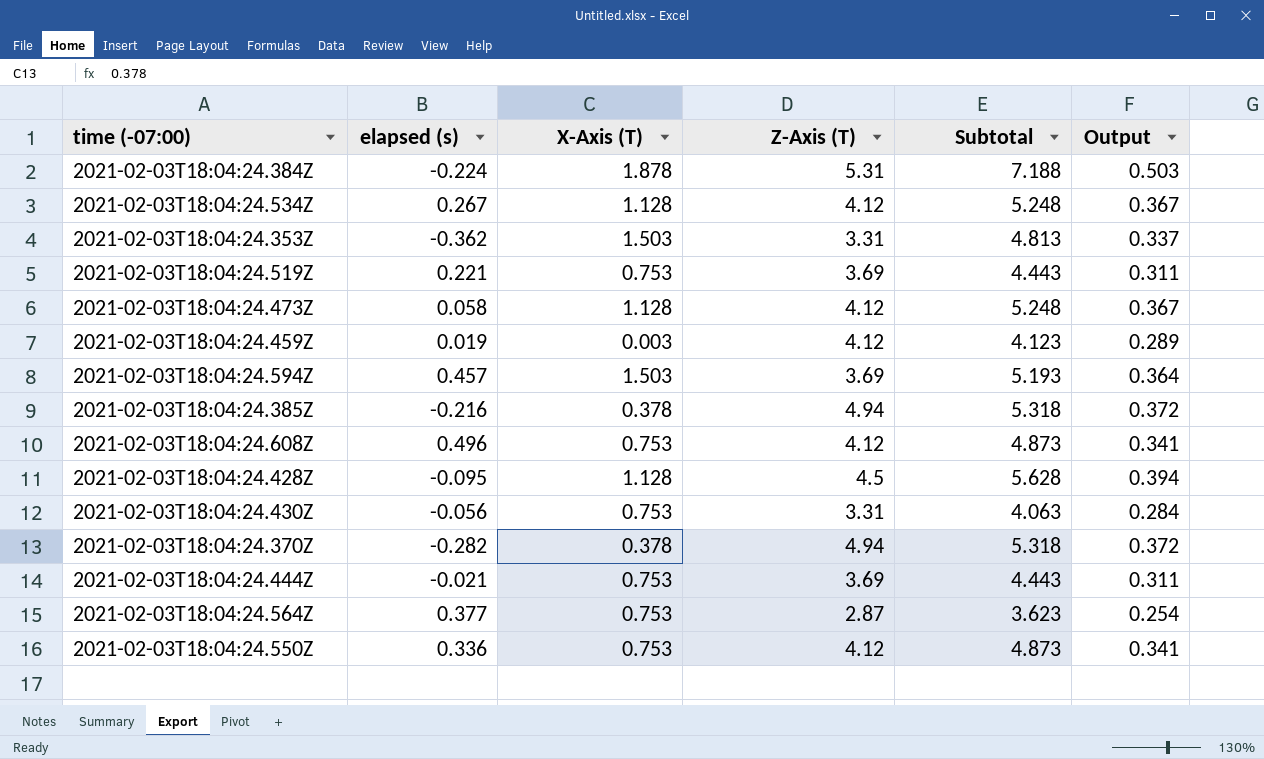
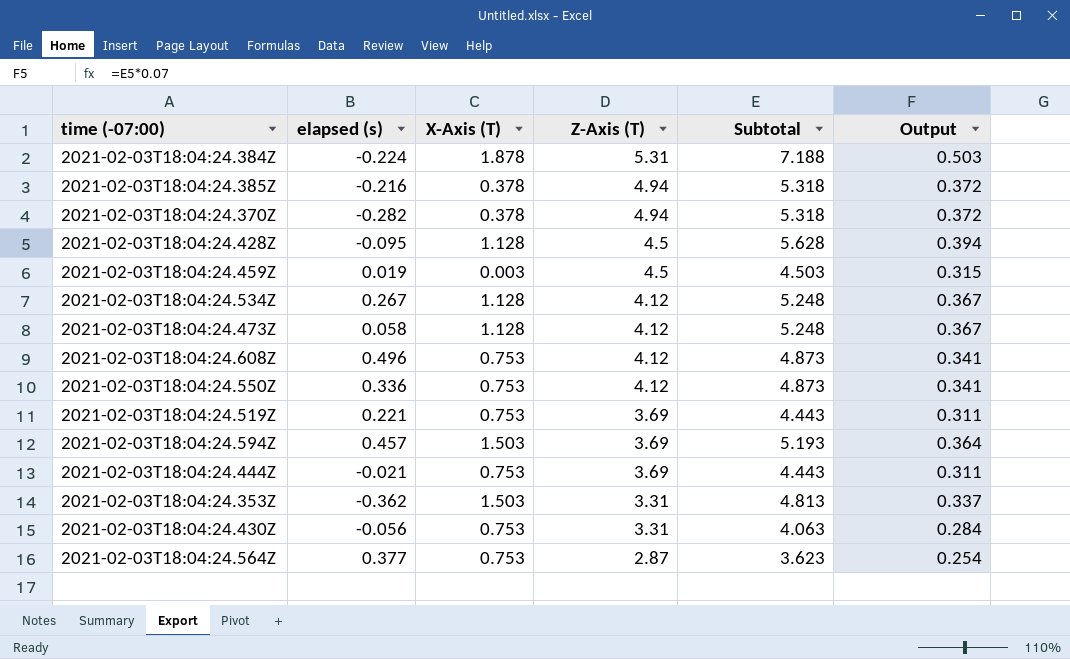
row order: none -> Z-Axis (T) descending
2021-02-03T18:04:24.459Z | Z-Axis (T): 4.12 -> 4.5
2021-02-03T18:04:24.459Z | Subtotal: 4.123 -> 4.503
2021-02-03T18:04:24.459Z | Output: 0.289 -> 0.315

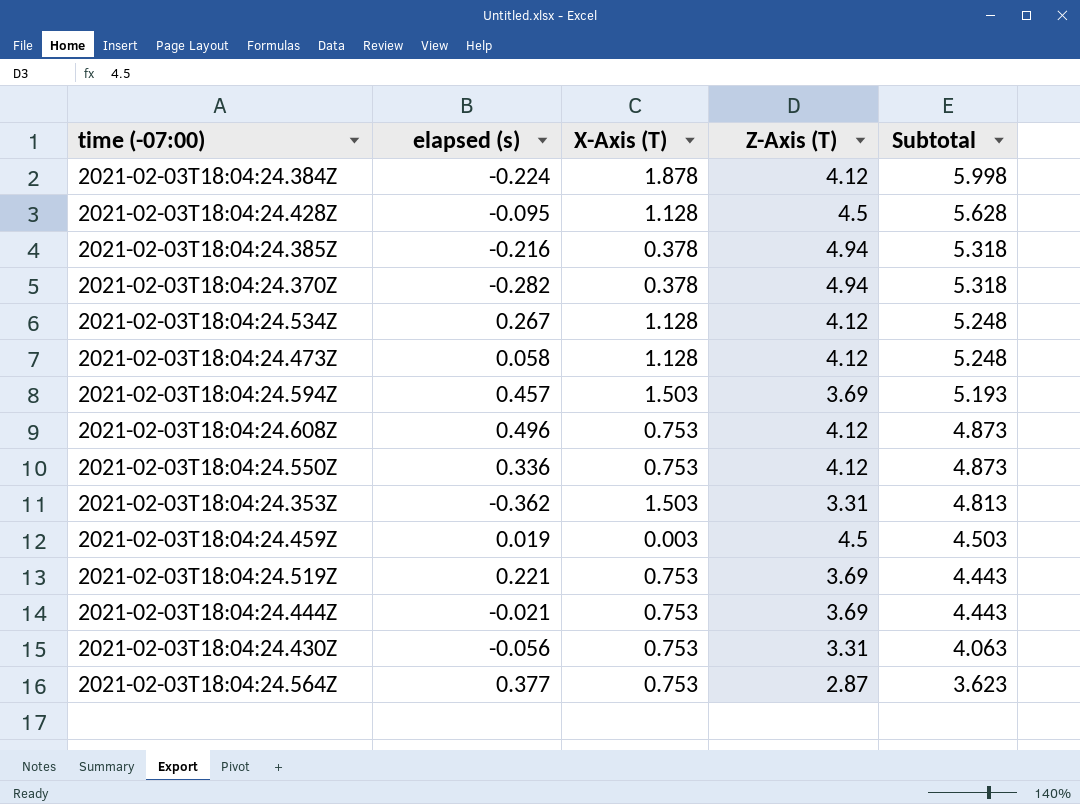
row order: Z-Axis (T) descending -> Subtotal descending
column Output | formula: [Subtotal] * 0.07 -> none
2021-02-03T18:04:24.384Z | Z-Axis (T): 5.31 -> 4.12
2021-02-03T18:04:24.384Z | Subtotal: 7.188 -> 5.998

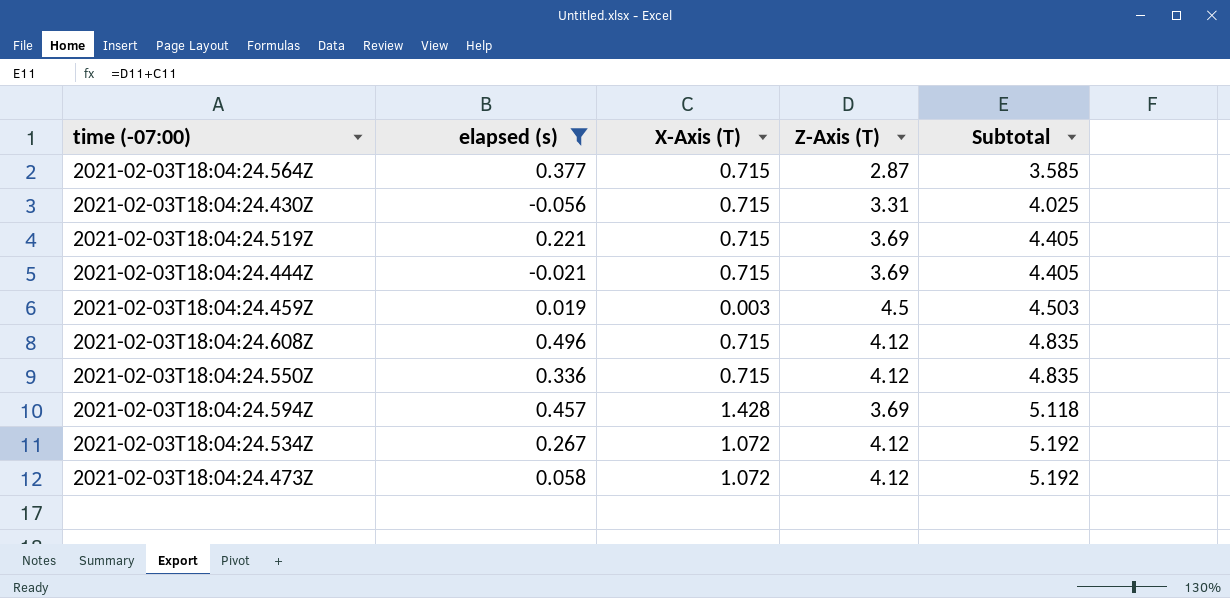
filter: none -> elapsed (s) >= -0.056
row order: Subtotal descending -> Subtotal ascending
2021-02-03T18:04:24.564Z | X-Axis (T): 0.753 -> 0.715
2021-02-03T18:04:24.564Z | Subtotal: 3.623 -> 3.585
2021-02-03T18:04:24.430Z | X-Axis (T): 0.753 -> 0.715
2021-02-03T18:04:24.430Z | Subtotal: 4.063 -> 4.025
2021-02-03T18:04:24.519Z | X-Axis (T): 0.753 -> 0.715
2021-02-03T18:04:24.519Z | Subtotal: 4.443 -> 4.405
2021-02-03T18:04:24.444Z | X-Axis (T): 0.753 -> 0.715
2021-02-03T18:04:24.444Z | Subtotal: 4.443 -> 4.405
2021-02-03T18:04:24.608Z | X-Axis (T): 0.753 -> 0.715
2021-02-03T18:04:24.608Z | Subtotal: 4.873 -> 4.835
2021-02-03T18:04:24.550Z | X-Axis (T): 0.753 -> 0.715
2021-02-03T18:04:24.550Z | Subtotal: 4.873 -> 4.835
2021-02-03T18:04:24.594Z | X-Axis (T): 1.503 -> 1.428
2021-02-03T18:04:24.594Z | Subtotal: 5.193 -> 5.118
2021-02-03T18:04:24.534Z | X-Axis (T): 1.128 -> 1.072
2021-02-03T18:04:24.534Z | Subtotal: 5.248 -> 5.192
2021-02-03T18:04:24.473Z | X-Axis (T): 1.128 -> 1.072
2021-02-03T18:04:24.473Z | Subtotal: 5.248 -> 5.192

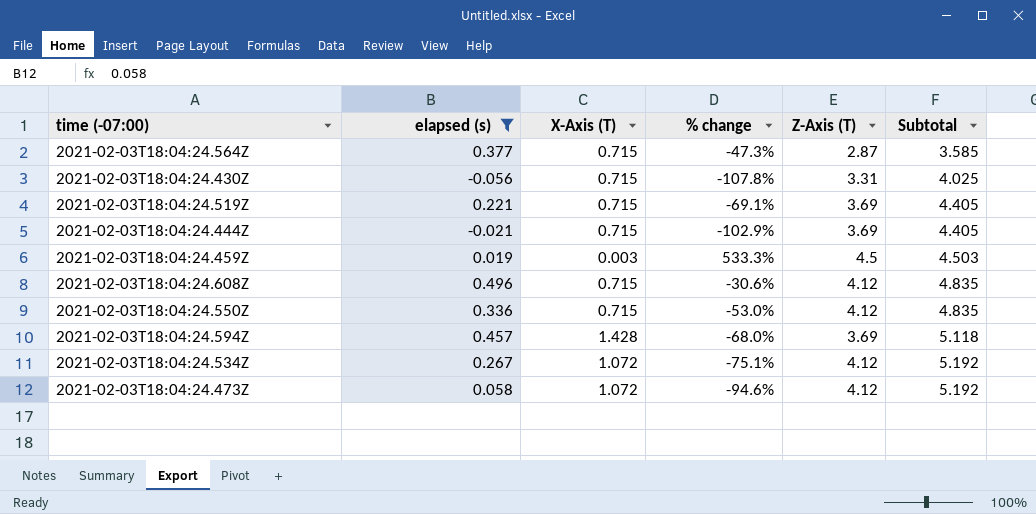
column % change | formula: none -> ([elapsed (s)] - [X-Axis (T)]) / [X-Axis (T)]

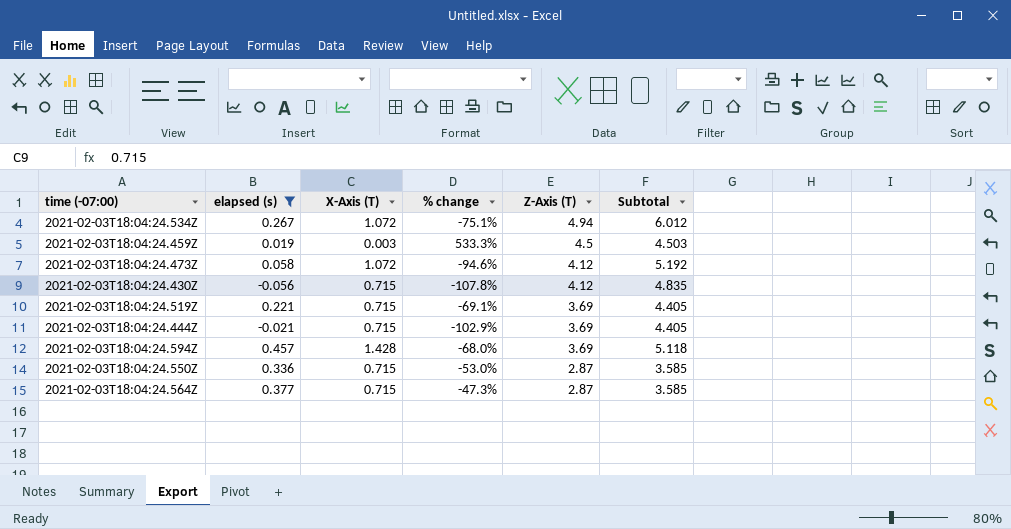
row order: Subtotal ascending -> Z-Axis (T) descending
row 2021-02-03T18:04:24.608Z: 0.496 | 0.715 | -30.6% | 4.12 | 4.835 -> none
2021-02-03T18:04:24.534Z | Z-Axis (T): 4.12 -> 4.94
2021-02-03T18:04:24.534Z | Subtotal: 5.192 -> 6.012
2021-02-03T18:04:24.430Z | Z-Axis (T): 3.31 -> 4.12
2021-02-03T18:04:24.430Z | Subtotal: 4.025 -> 4.835
2021-02-03T18:04:24.550Z | Z-Axis (T): 4.12 -> 2.87
2021-02-03T18:04:24.550Z | Subtotal: 4.835 -> 3.585

